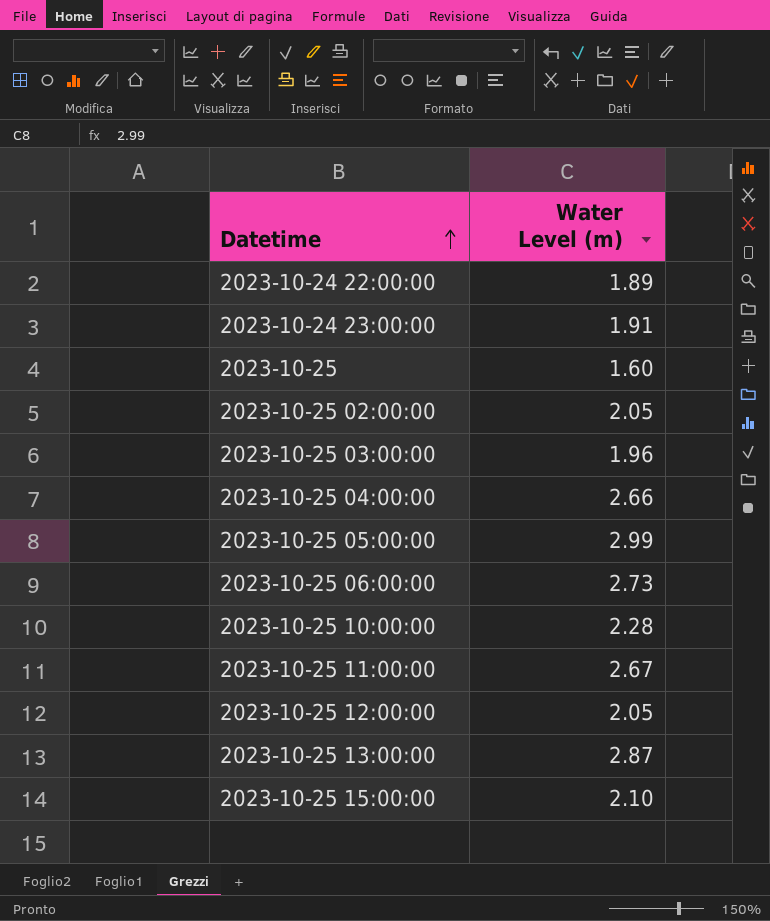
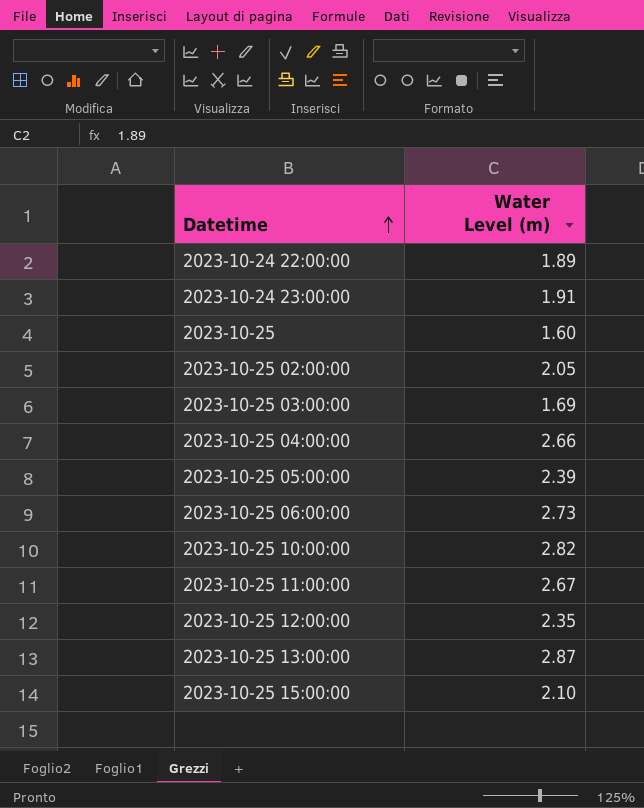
2023-10-25 03:00:00 | Water Level (m): 1.96 -> 1.69
2023-10-25 05:00:00 | Water Level (m): 2.99 -> 2.39
2023-10-25 10:00:00 | Water Level (m): 2.28 -> 2.82
2023-10-25 12:00:00 | Water Level (m): 2.05 -> 2.35

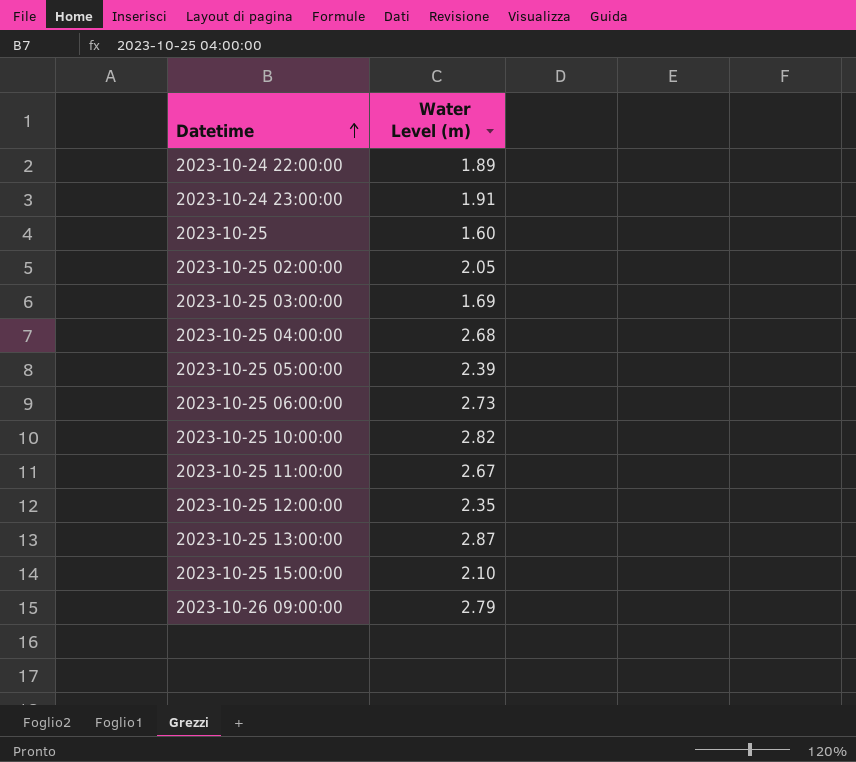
2023-10-25 04:00:00 | Water Level (m): 2.66 -> 2.68
row 2023-10-26 09:00:00: none -> 2.79

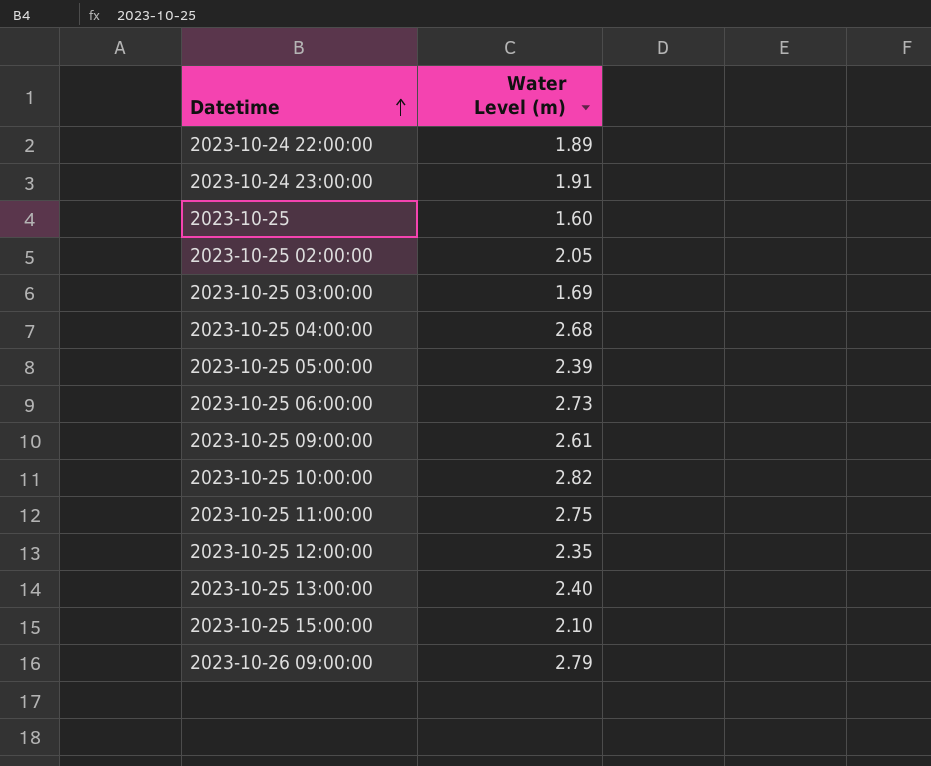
row 2023-10-25 09:00:00: none -> 2.61
2023-10-25 11:00:00 | Water Level (m): 2.67 -> 2.75
2023-10-25 13:00:00 | Water Level (m): 2.87 -> 2.40

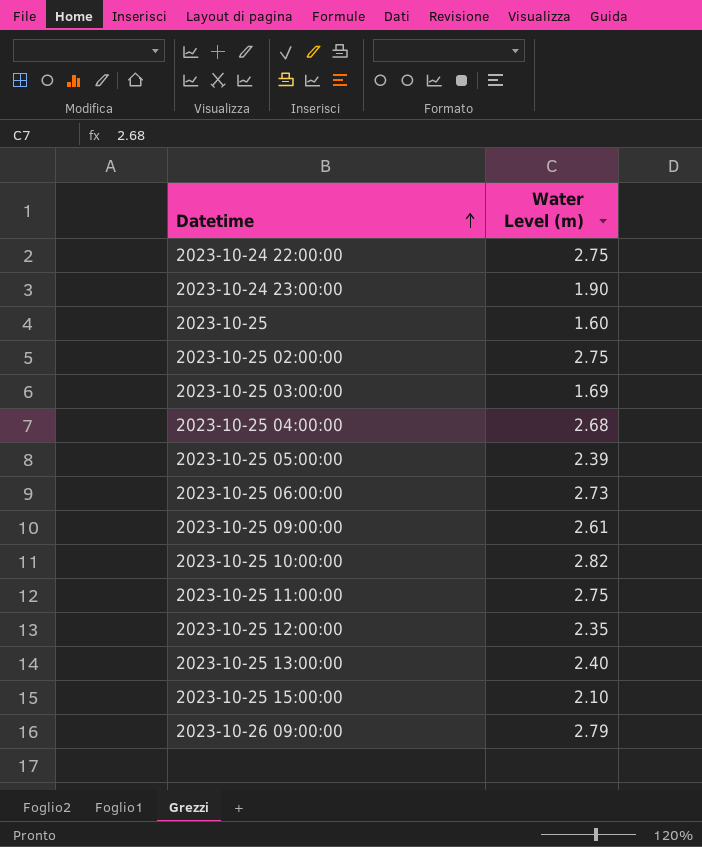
2023-10-24 22:00:00 | Water Level (m): 1.89 -> 2.75
2023-10-24 23:00:00 | Water Level (m): 1.91 -> 1.90
2023-10-25 02:00:00 | Water Level (m): 2.05 -> 2.75

